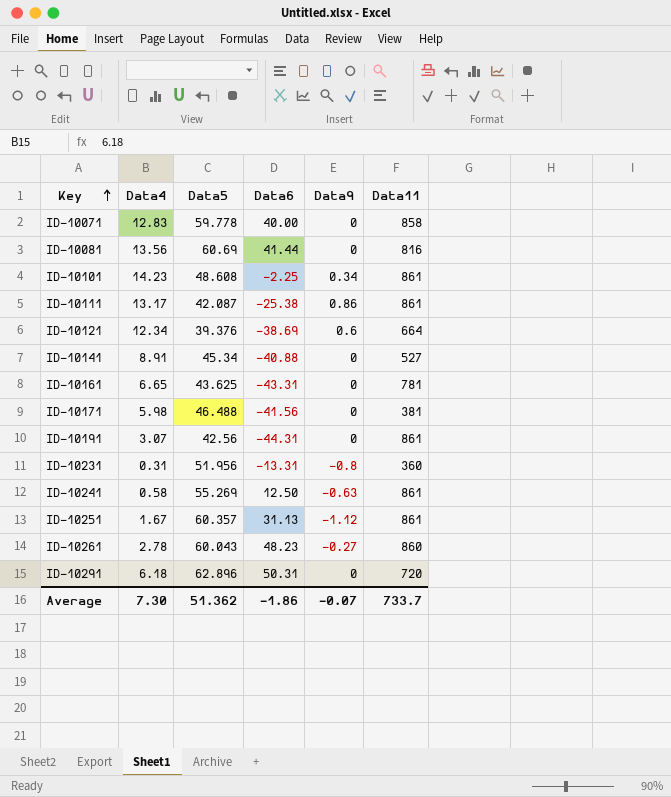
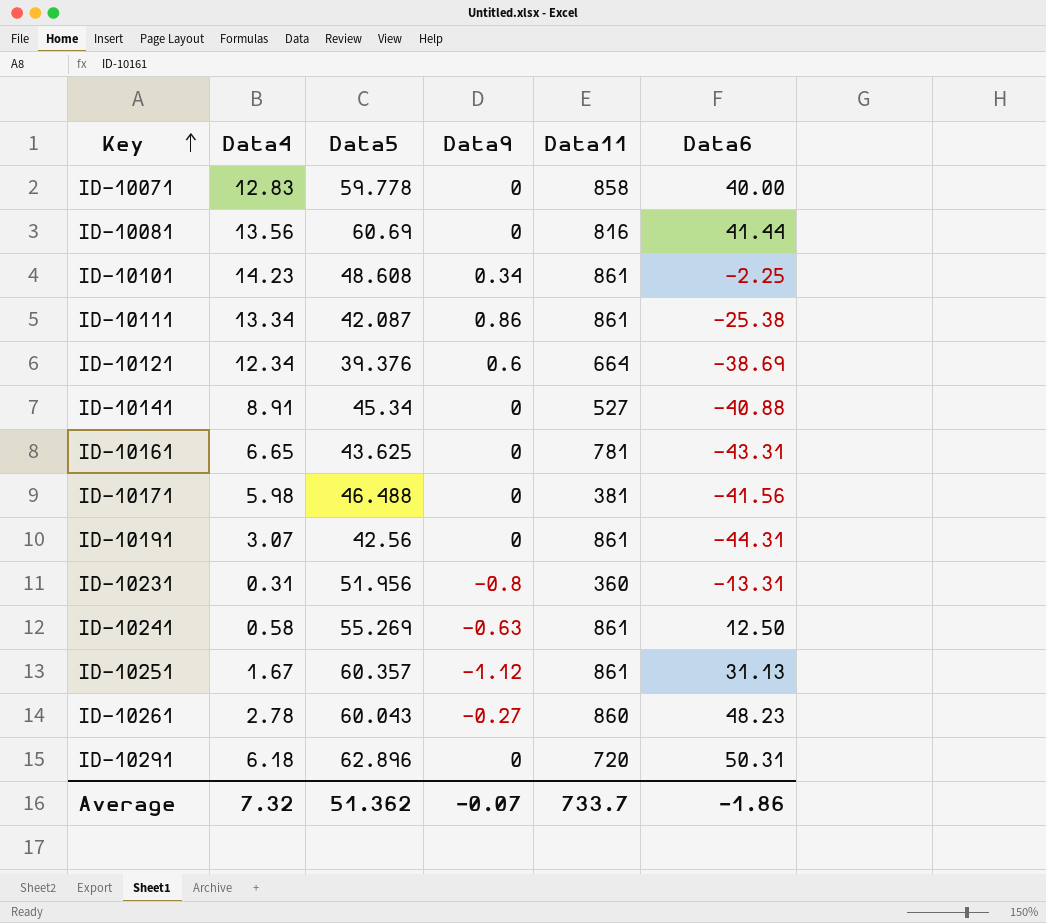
column Data6 | position: 4 -> 6
ID-10111 | Data4: 13.17 -> 13.34
Average | Data4: 7.30 -> 7.32

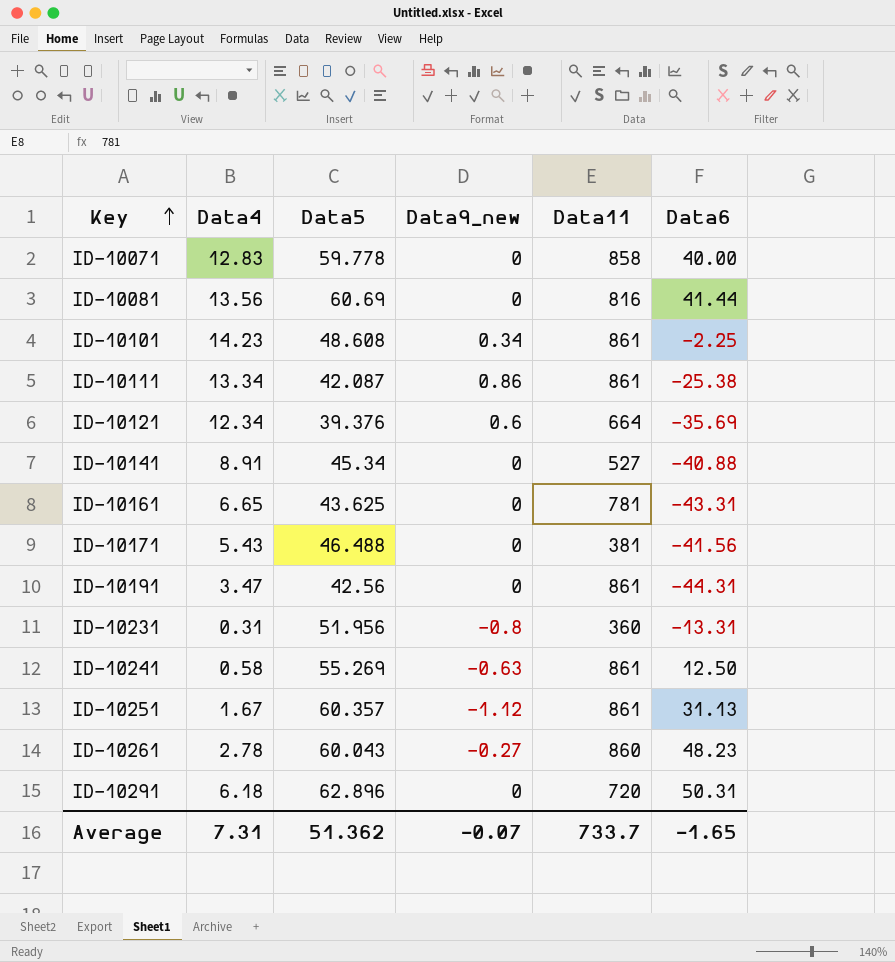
column name: Data9 -> Data9_new
ID-10121 | Data6: -38.69 -> -35.69
ID-10171 | Data4: 5.98 -> 5.43
ID-10191 | Data4: 3.07 -> 3.47
Average | Data4: 7.32 -> 7.31
Average | Data6: -1.86 -> -1.65

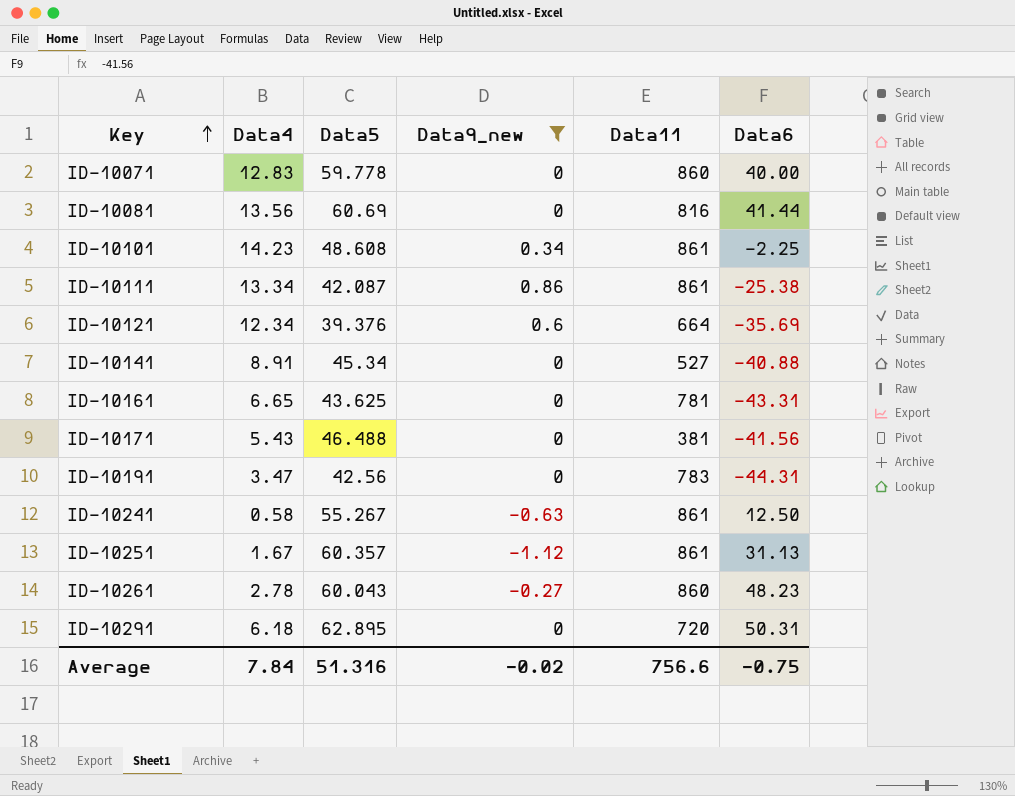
filter: none -> Data9_new != -0.8
ID-10071 | Data11: 858 -> 860
ID-10191 | Data11: 861 -> 783
ID-10241 | Data5: 55.269 -> 55.267
ID-10291 | Data5: 62.896 -> 62.895
Average | Data4: 7.31 -> 7.84
Average | Data5: 51.362 -> 51.316
Average | Data9_new: -0.07 -> -0.02
Average | Data11: 733.7 -> 756.6
Average | Data6: -1.65 -> -0.75

